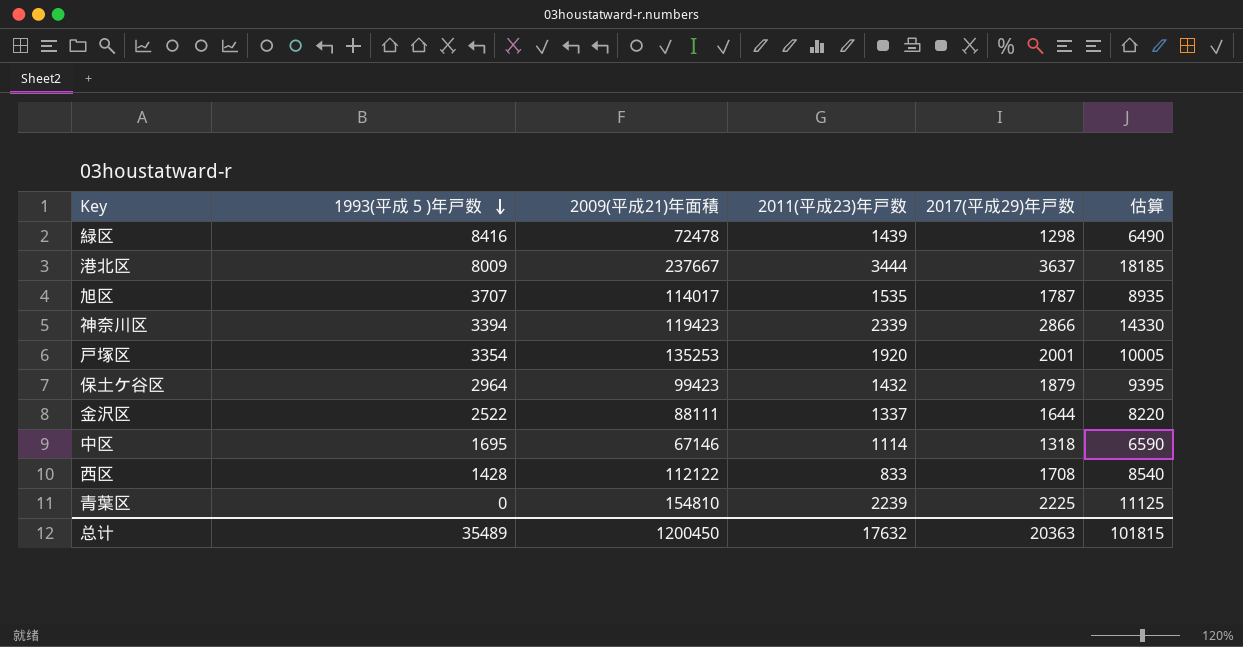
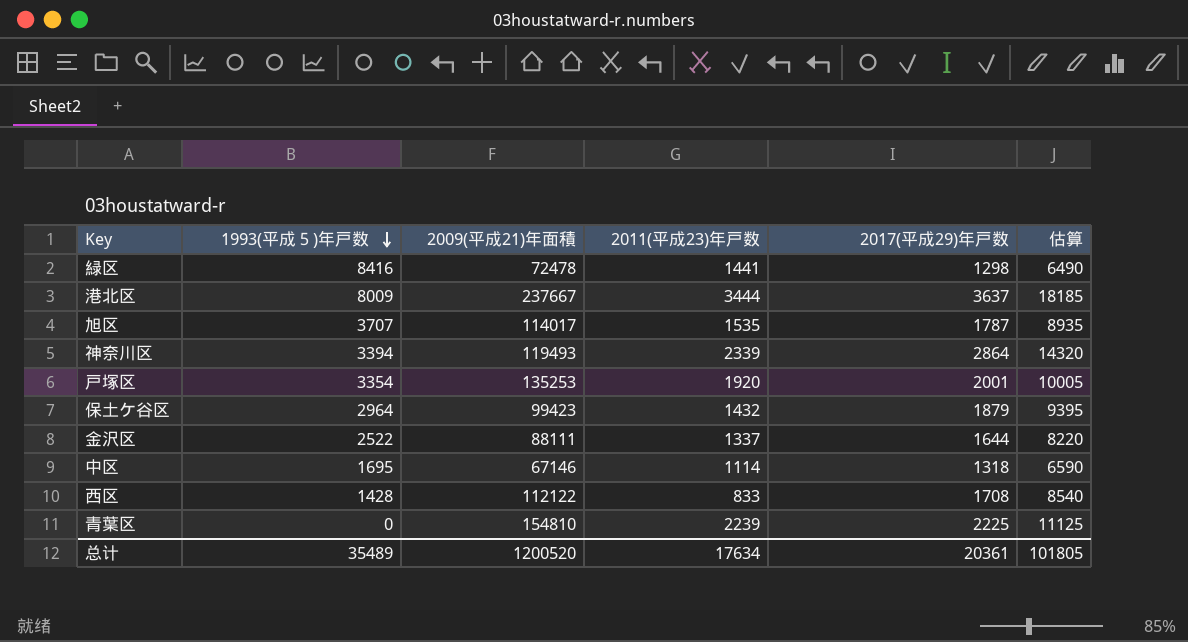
緑区 | 2011(平成23)年戸数: 1439 -> 1441
神奈川区 | 2009(平成21)年面積: 119423 -> 119493
神奈川区 | 2017(平成29)年戸数: 2866 -> 2864
神奈川区 | 估算: 14330 -> 14320
总计 | 2009(平成21)年面積: 1200450 -> 1200520
总计 | 2011(平成23)年戸数: 17632 -> 17634
总计 | 2017(平成29)年戸数: 20363 -> 20361
总计 | 估算: 101815 -> 101805

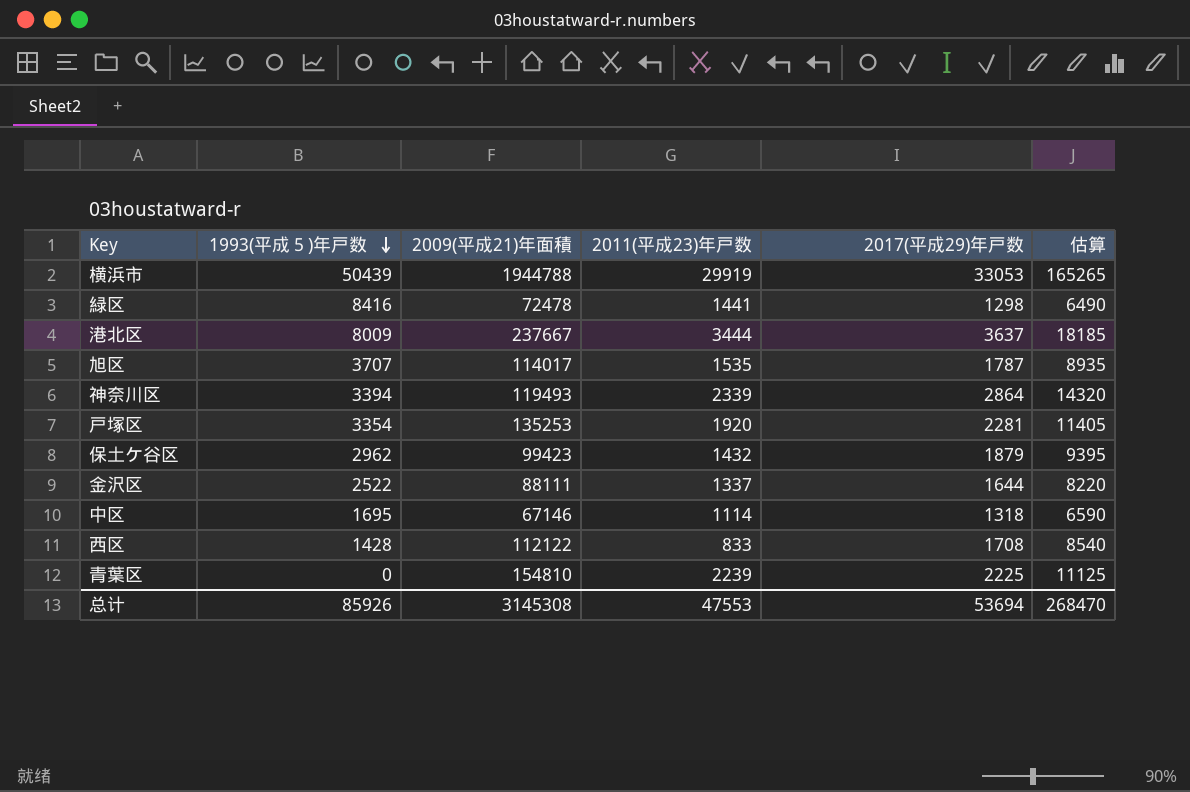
row 横浜市: none -> 50439 | 1944788 | 29919 | 33053 | 165265
戸塚区 | 2017(平成29)年戸数: 2001 -> 2281
戸塚区 | 估算: 10005 -> 11405
保土ケ谷区 | 1993(平成５)年戸数: 2964 -> 2962
总计 | 1993(平成５)年戸数: 35489 -> 85926
总计 | 2009(平成21)年面積: 1200520 -> 3145308
总计 | 2011(平成23)年戸数: 17634 -> 47553
总计 | 2017(平成29)年戸数: 20361 -> 53694
总计 | 估算: 101805 -> 268470

